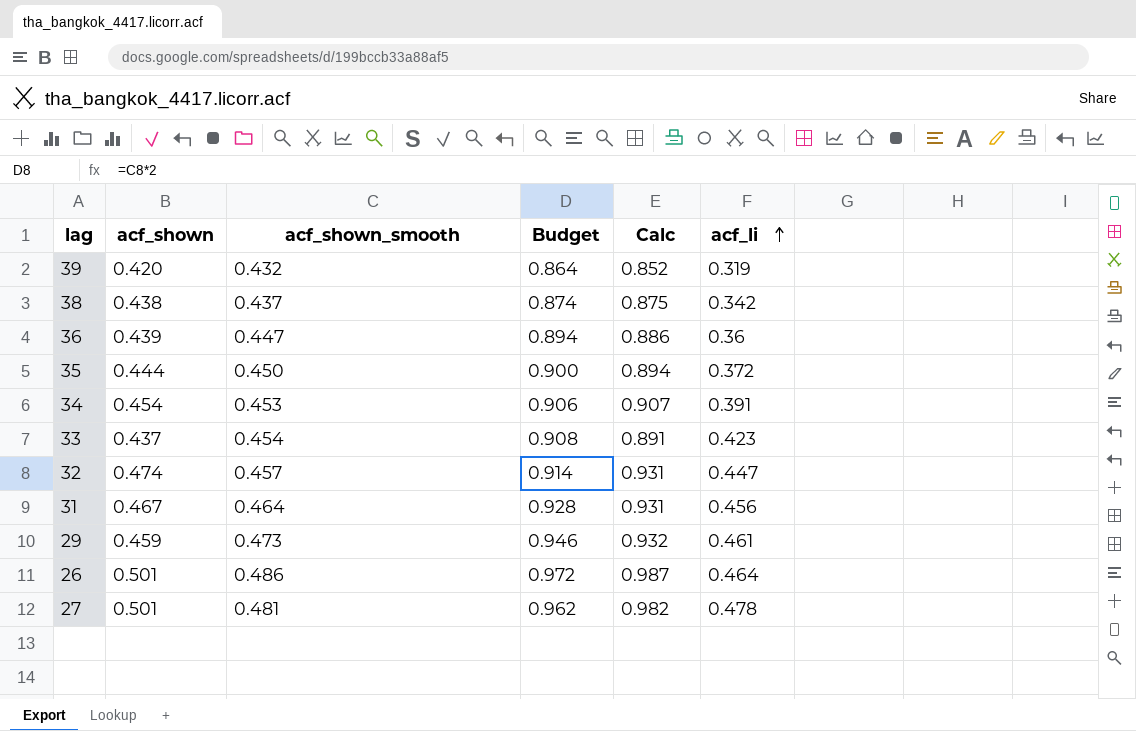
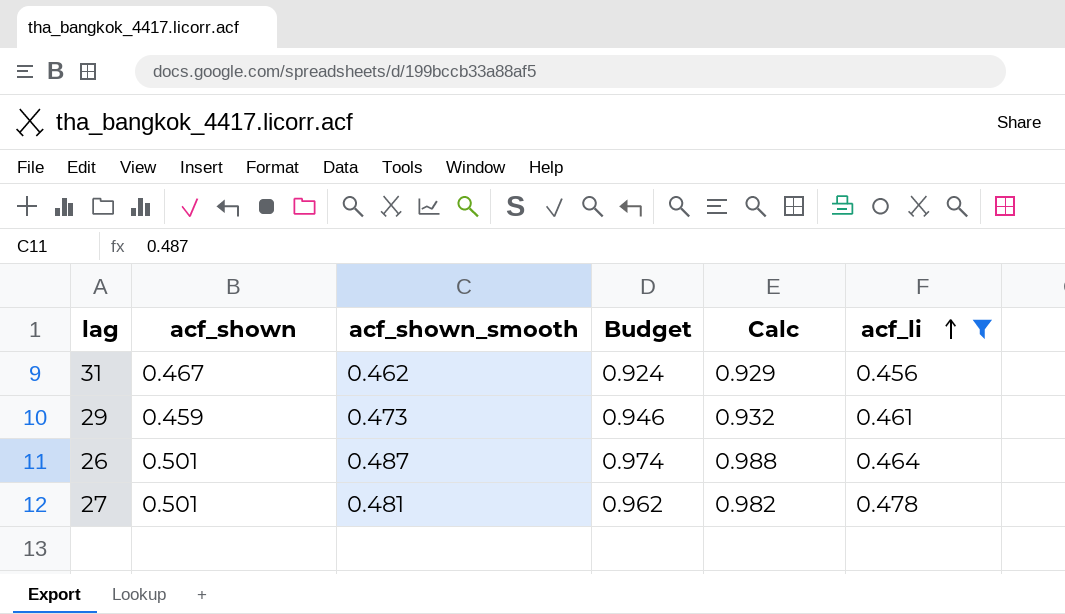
filter: none -> acf_li >= 0.456
31 | acf_shown_smooth: 0.464 -> 0.462
31 | Budget: 0.928 -> 0.924
31 | Calc: 0.931 -> 0.929
26 | acf_shown_smooth: 0.486 -> 0.487
26 | Budget: 0.972 -> 0.974
26 | Calc: 0.987 -> 0.988

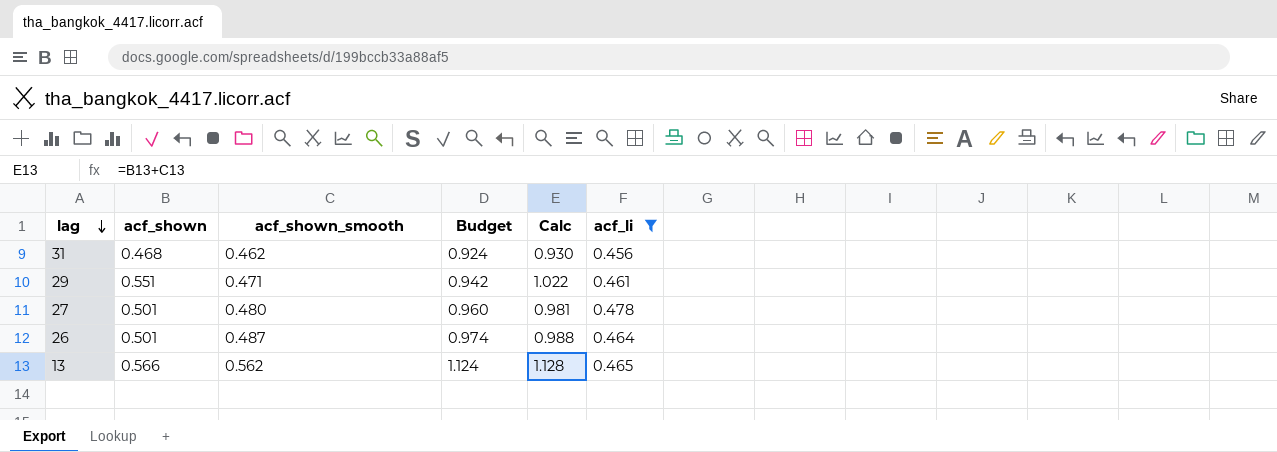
row order: acf_li ascending -> lag descending
31 | acf_shown: 0.467 -> 0.468
31 | Calc: 0.929 -> 0.930
29 | acf_shown: 0.459 -> 0.551
29 | acf_shown_smooth: 0.473 -> 0.471
29 | Budget: 0.946 -> 0.942
29 | Calc: 0.932 -> 1.022
27 | acf_shown_smooth: 0.481 -> 0.480
27 | Budget: 0.962 -> 0.960
27 | Calc: 0.982 -> 0.981
row 13: none -> 0.566 | 0.562 | 1.124 | 1.128 | 0.465

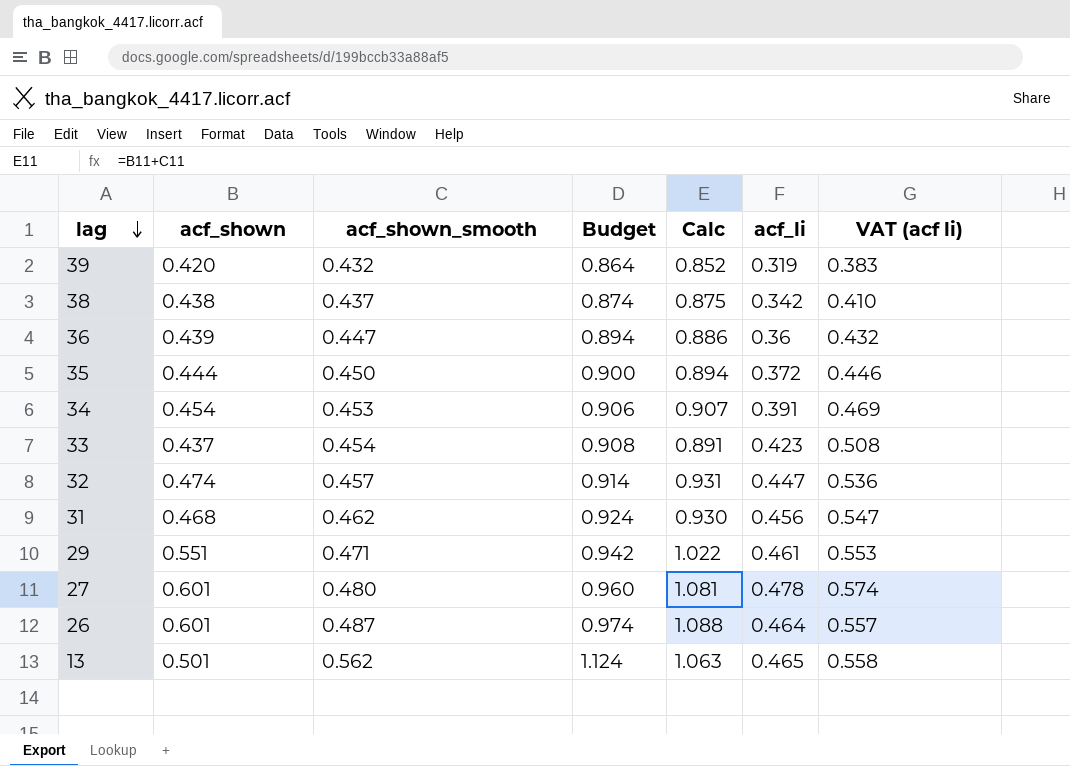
filter: acf_li >= 0.456 -> none
column VAT (acf li) | formula: none -> [acf_li] * 1.2
27 | acf_shown: 0.501 -> 0.601
27 | Calc: 0.981 -> 1.081
26 | acf_shown: 0.501 -> 0.601
26 | Calc: 0.988 -> 1.088
13 | acf_shown: 0.566 -> 0.501
13 | Calc: 1.128 -> 1.063

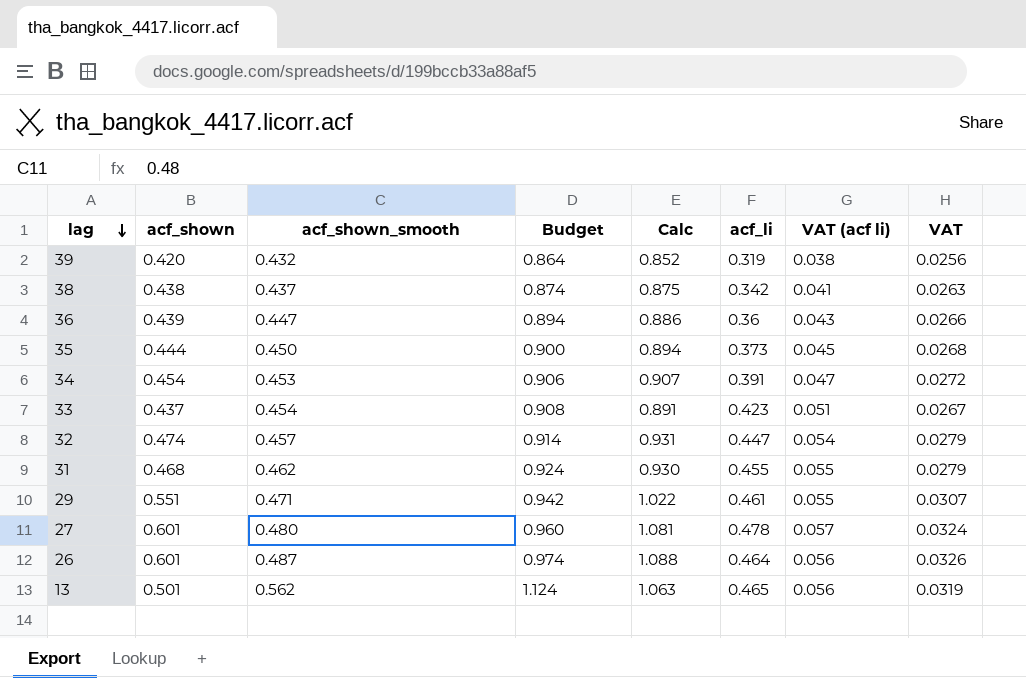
column VAT (acf li) | formula: [acf_li] * 1.2 -> [acf_li] * 0.12
column VAT | formula: none -> [Calc] * 0.03
35 | acf_li: 0.372 -> 0.373
31 | acf_li: 0.456 -> 0.455

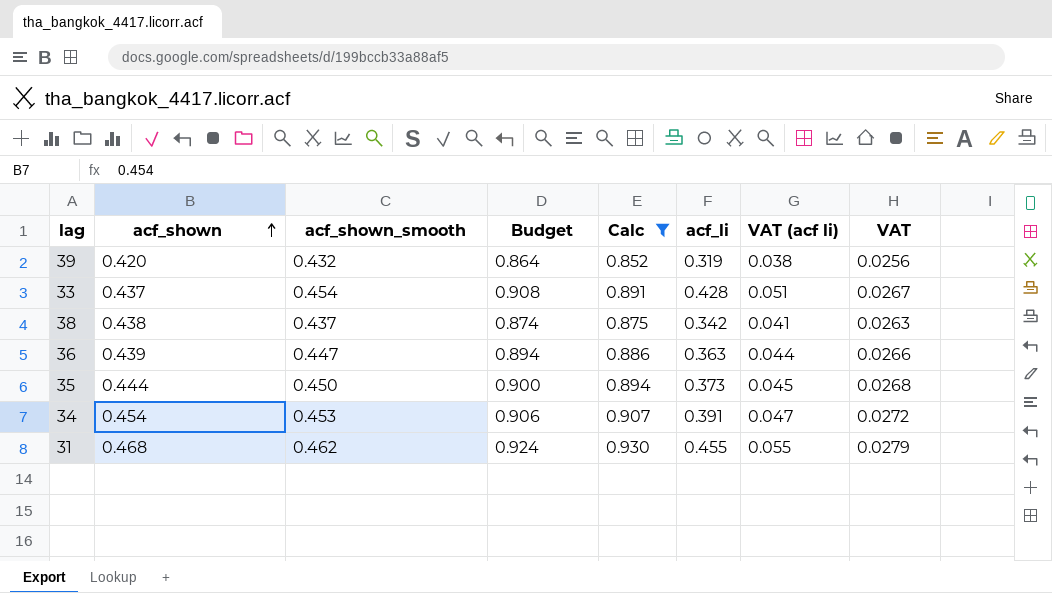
filter: none -> Calc <= 0.930
row order: lag descending -> acf_shown ascending
33 | acf_li: 0.423 -> 0.428
36 | acf_li: 0.36 -> 0.363
36 | VAT (acf li): 0.043 -> 0.044

